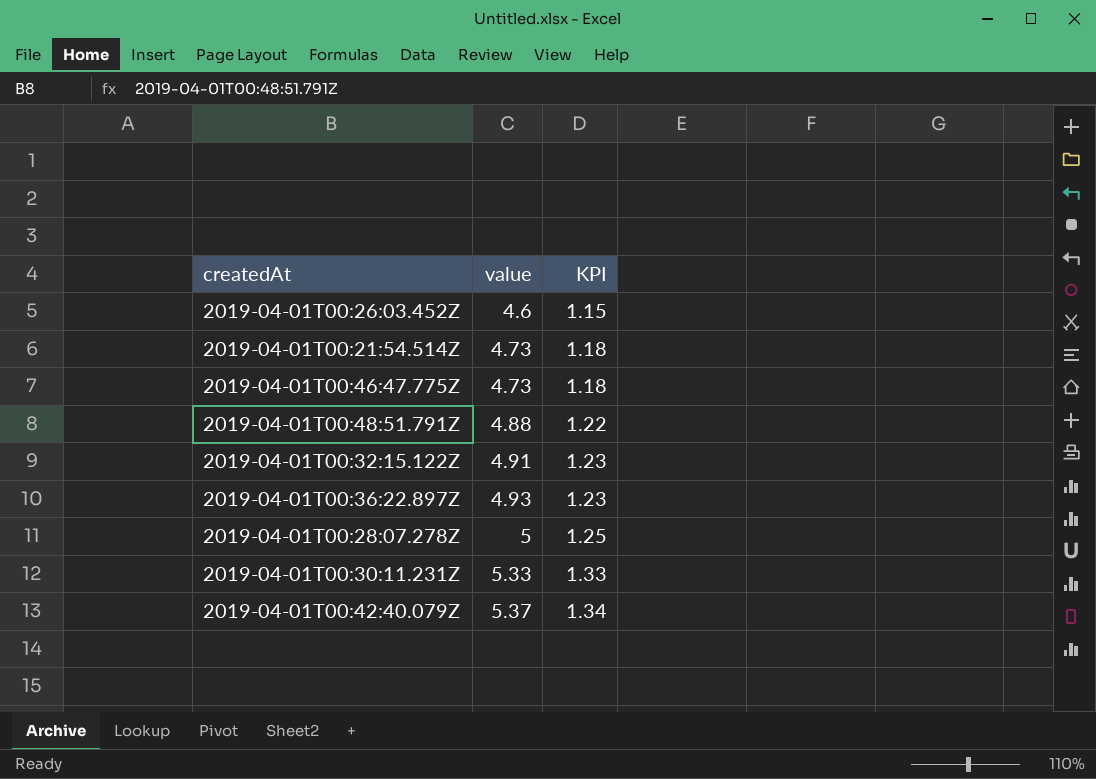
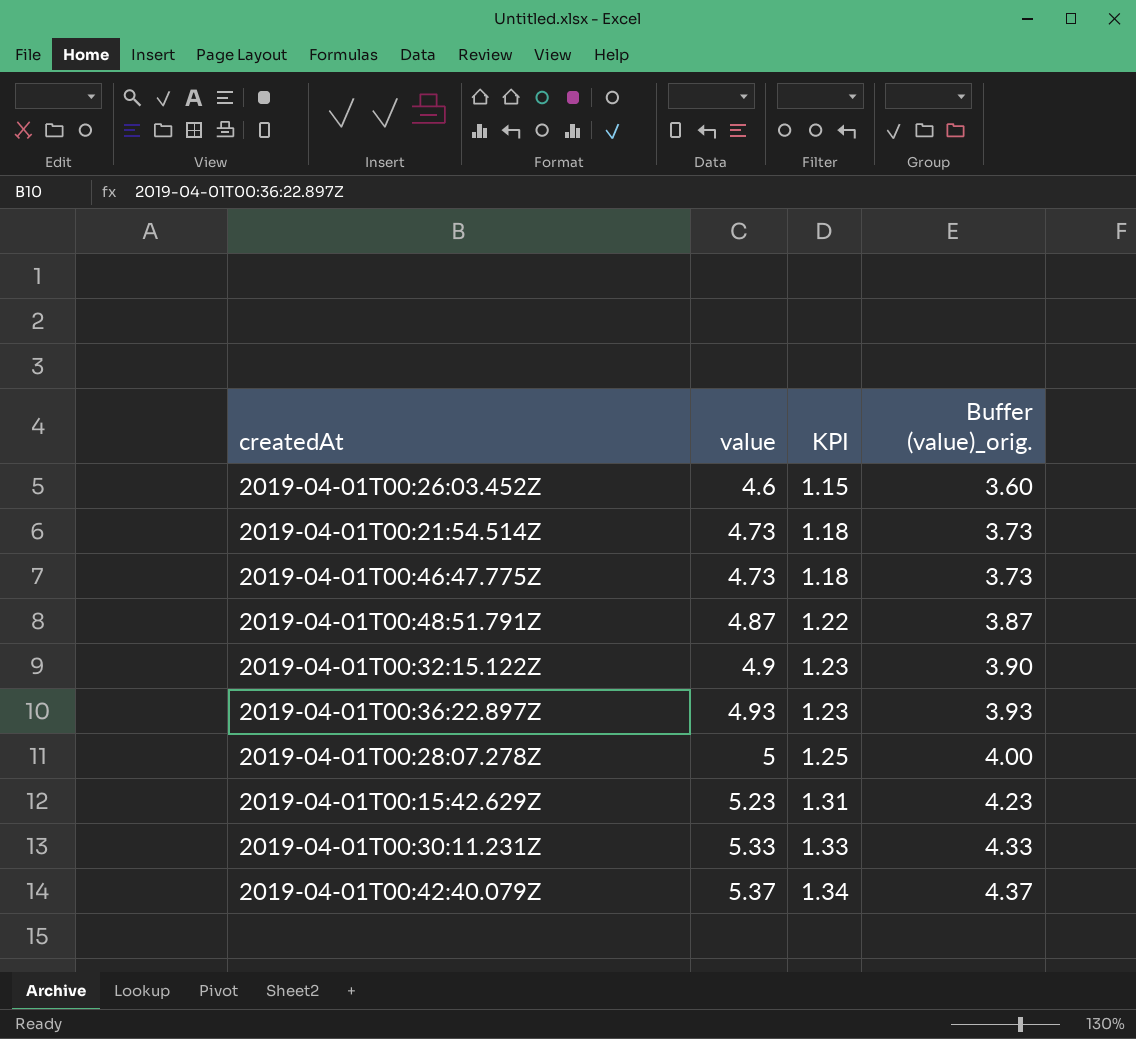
column Buffer (value)_orig. | formula: none -> [value] - 1
2019-04-01T00:48:51.791Z | value: 4.88 -> 4.87
2019-04-01T00:32:15.122Z | value: 4.91 -> 4.9
row 2019-04-01T00:15:42.629Z: none -> 5.23 | 1.31 | 4.23

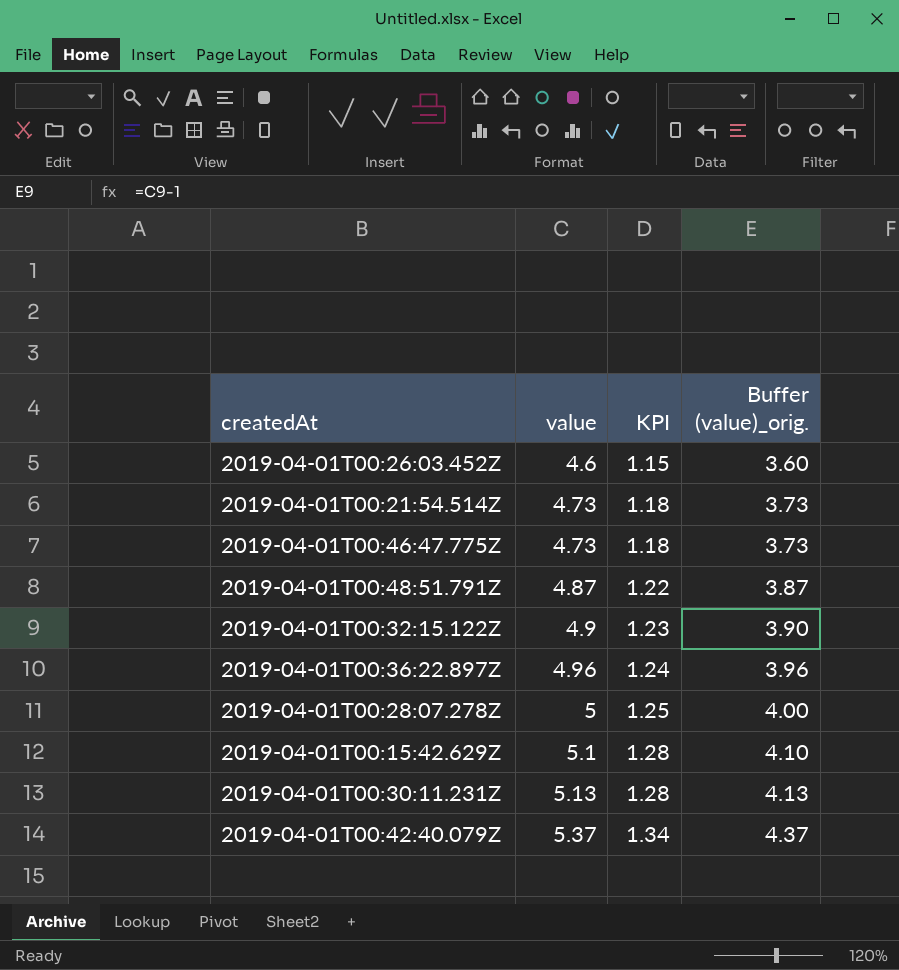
2019-04-01T00:36:22.897Z | value: 4.93 -> 4.96
2019-04-01T00:36:22.897Z | KPI: 1.23 -> 1.24
2019-04-01T00:36:22.897Z | Buffer (value)_orig.: 3.93 -> 3.96
2019-04-01T00:15:42.629Z | value: 5.23 -> 5.1
2019-04-01T00:15:42.629Z | KPI: 1.31 -> 1.28
2019-04-01T00:15:42.629Z | Buffer (value)_orig.: 4.23 -> 4.10
2019-04-01T00:30:11.231Z | value: 5.33 -> 5.13
2019-04-01T00:30:11.231Z | KPI: 1.33 -> 1.28
2019-04-01T00:30:11.231Z | Buffer (value)_orig.: 4.33 -> 4.13

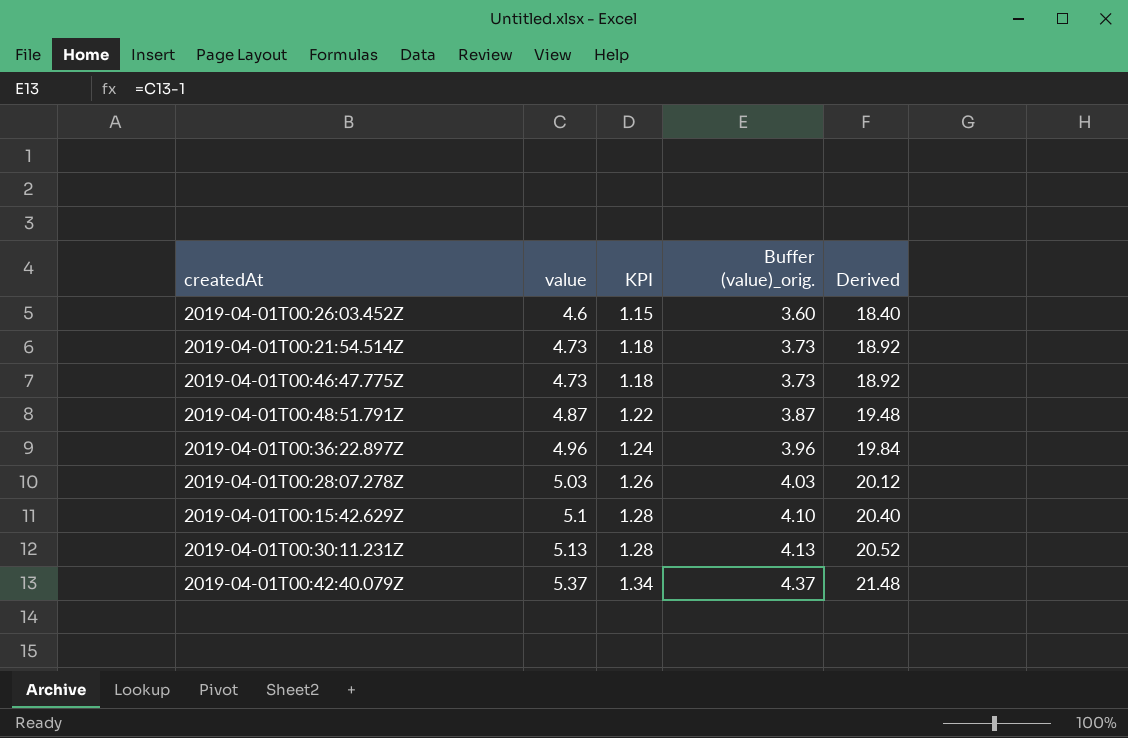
column Derived | formula: none -> [value] * 4
row 2019-04-01T00:32:15.122Z: 4.9 | 1.23 | 3.90 -> none
2019-04-01T00:28:07.278Z | value: 5 -> 5.03
2019-04-01T00:28:07.278Z | KPI: 1.25 -> 1.26
2019-04-01T00:28:07.278Z | Buffer (value)_orig.: 4.00 -> 4.03

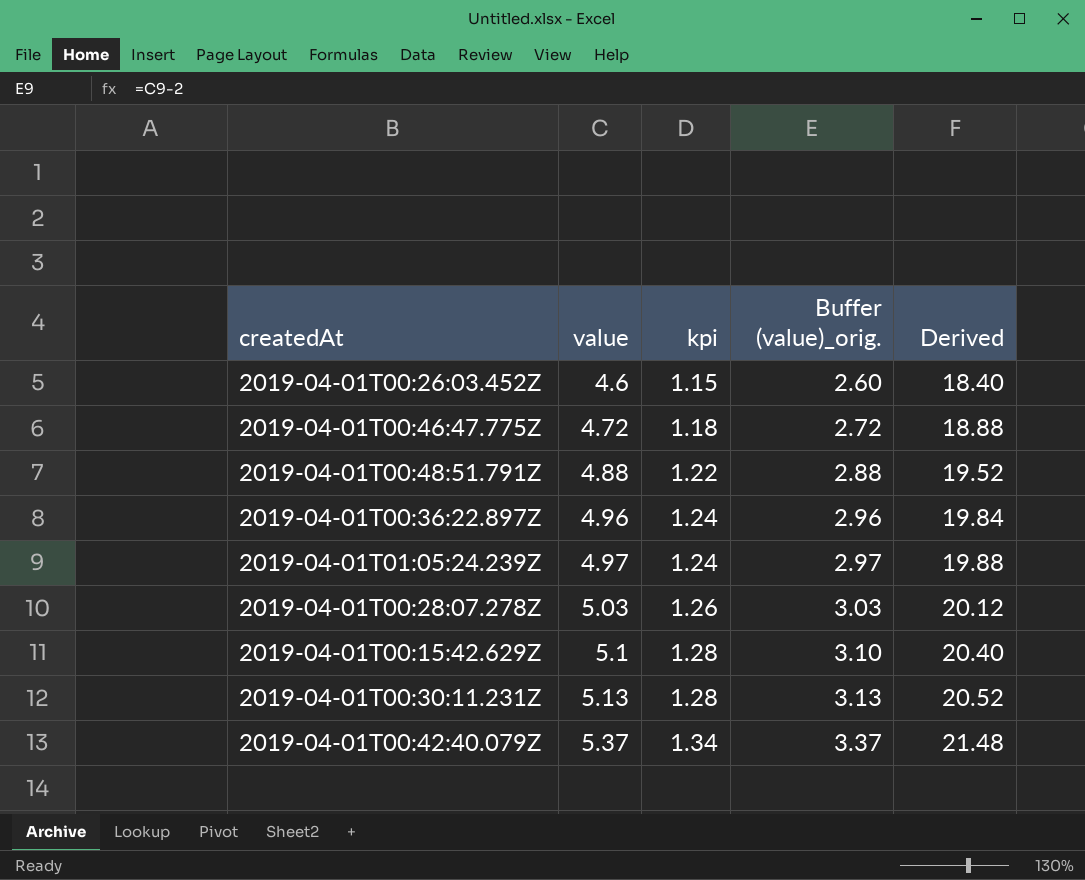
column name: KPI -> kpi
column Buffer (value)_orig. | formula: [value] - 1 -> [value] - 2
row 2019-04-01T00:21:54.514Z: 4.73 | 1.18 | 3.73 | 18.92 -> none
2019-04-01T00:46:47.775Z | value: 4.73 -> 4.72
2019-04-01T00:46:47.775Z | Derived: 18.92 -> 18.88
2019-04-01T00:48:51.791Z | value: 4.87 -> 4.88
2019-04-01T00:48:51.791Z | Derived: 19.48 -> 19.52
row 2019-04-01T01:05:24.239Z: none -> 4.97 | 1.24 | 2.97 | 19.88

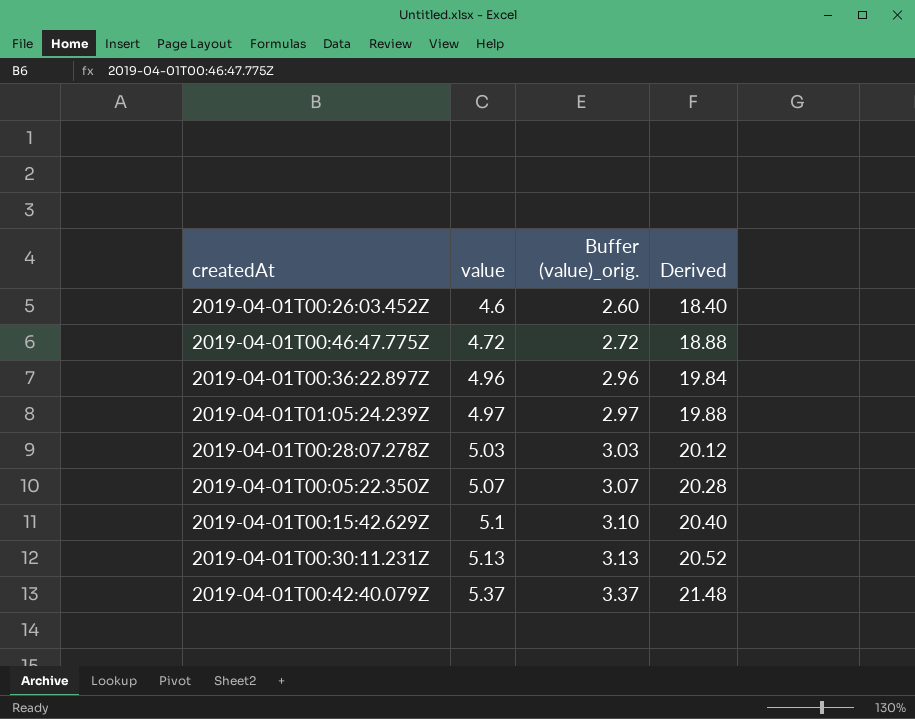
column kpi | formula: [value] * 0.25 -> none
row 2019-04-01T00:48:51.791Z: 4.88 | 1.22 | 2.88 | 19.52 -> none
row 2019-04-01T00:05:22.350Z: none -> 5.07 | 3.07 | 20.28

